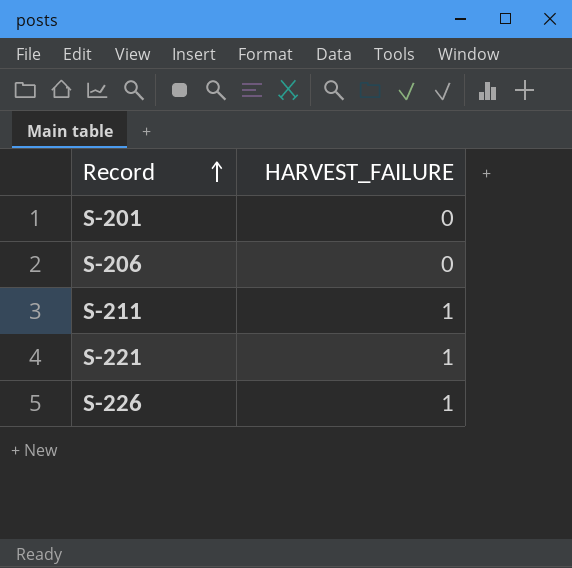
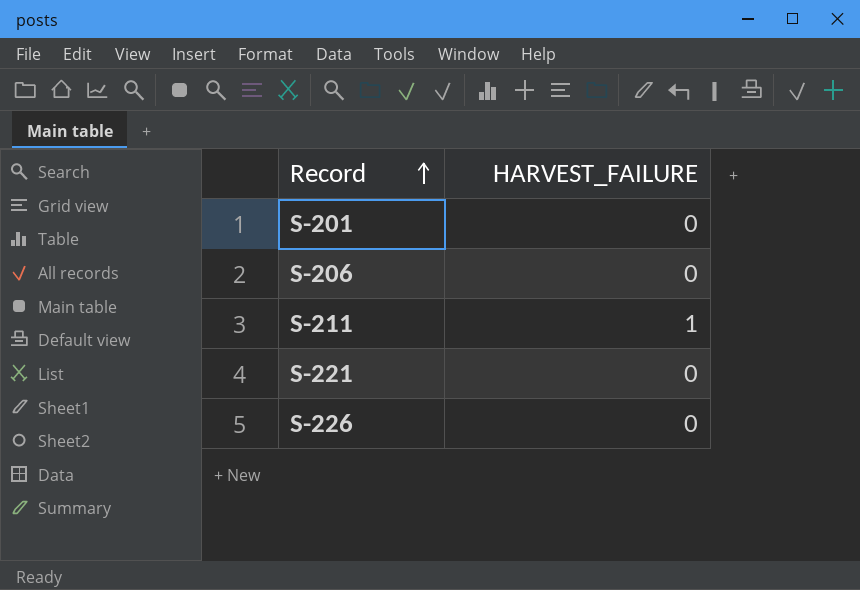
S-221 | HARVEST_FAILURE: 1 -> 0
S-226 | HARVEST_FAILURE: 1 -> 0

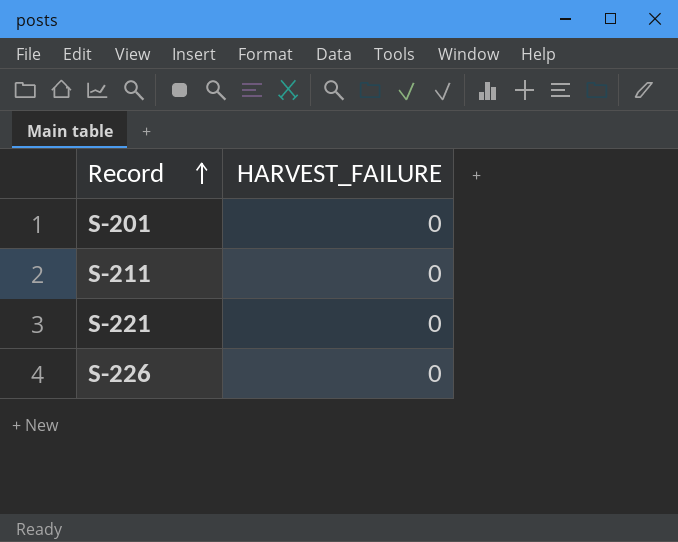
row S-206: 0 -> none
S-211 | HARVEST_FAILURE: 1 -> 0

